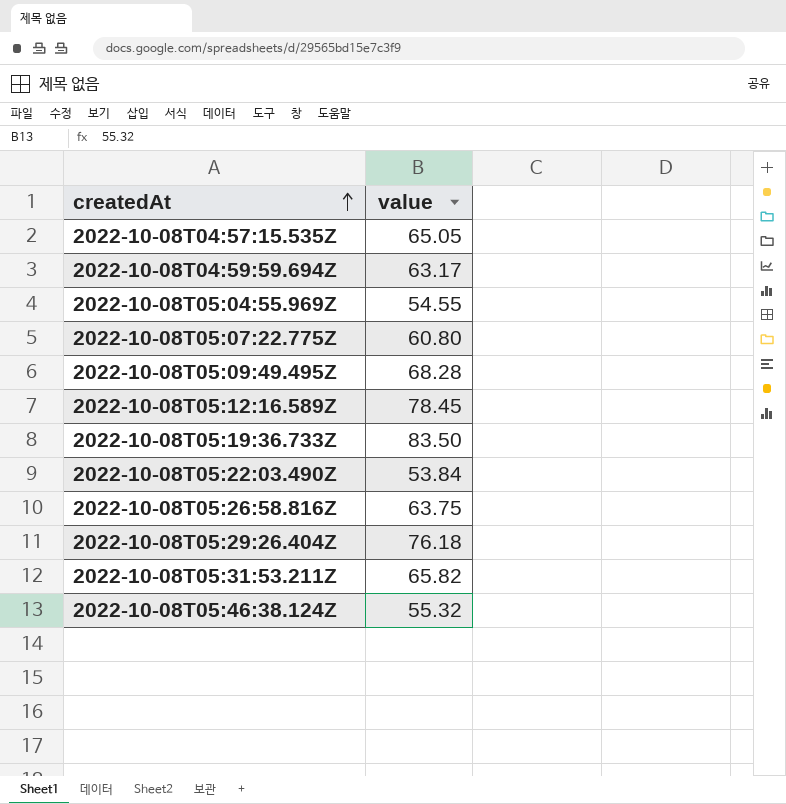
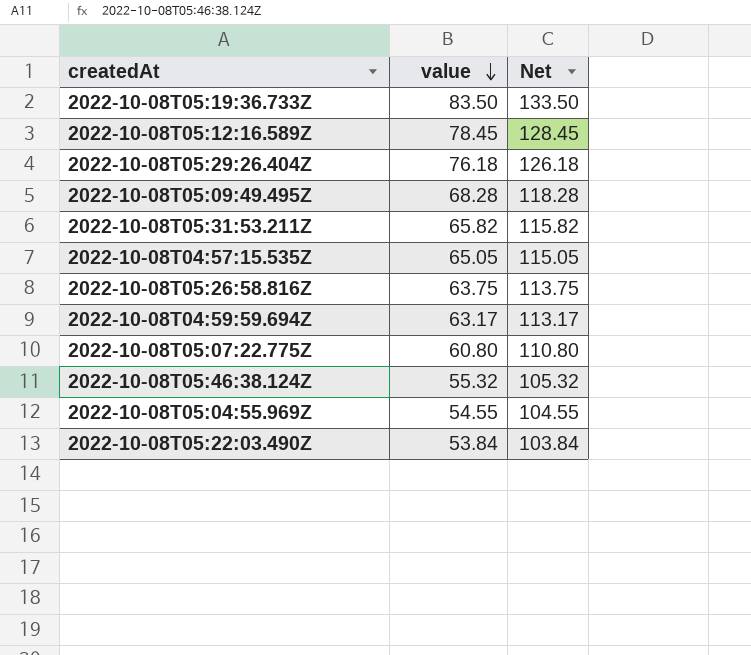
row order: createdAt ascending -> value descending
column Net | formula: none -> [value] + 50

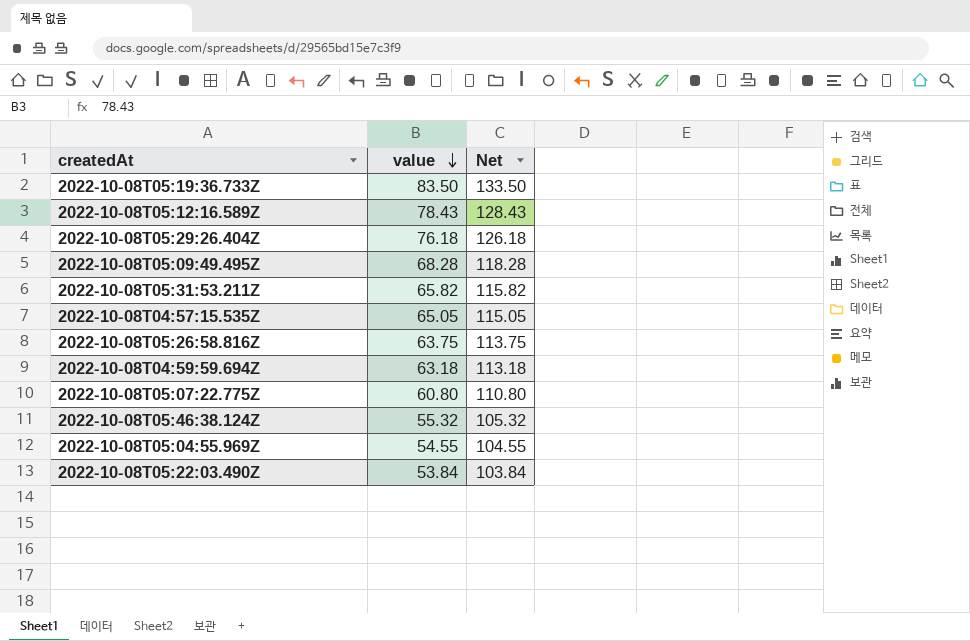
2022-10-08T05:12:16.589Z | value: 78.45 -> 78.43
2022-10-08T05:12:16.589Z | Net: 128.45 -> 128.43
2022-10-08T04:59:59.694Z | value: 63.17 -> 63.18
2022-10-08T04:59:59.694Z | Net: 113.17 -> 113.18

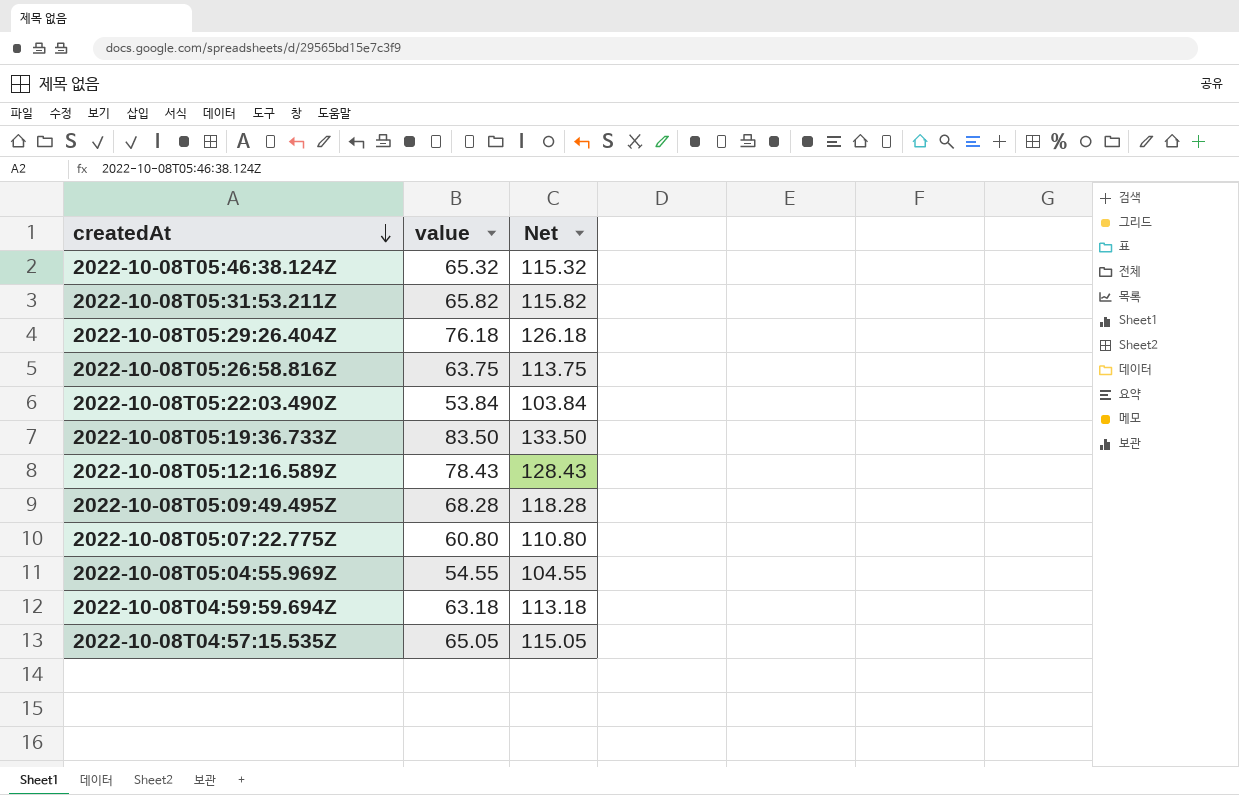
row order: value descending -> createdAt descending
2022-10-08T05:46:38.124Z | value: 55.32 -> 65.32
2022-10-08T05:46:38.124Z | Net: 105.32 -> 115.32

